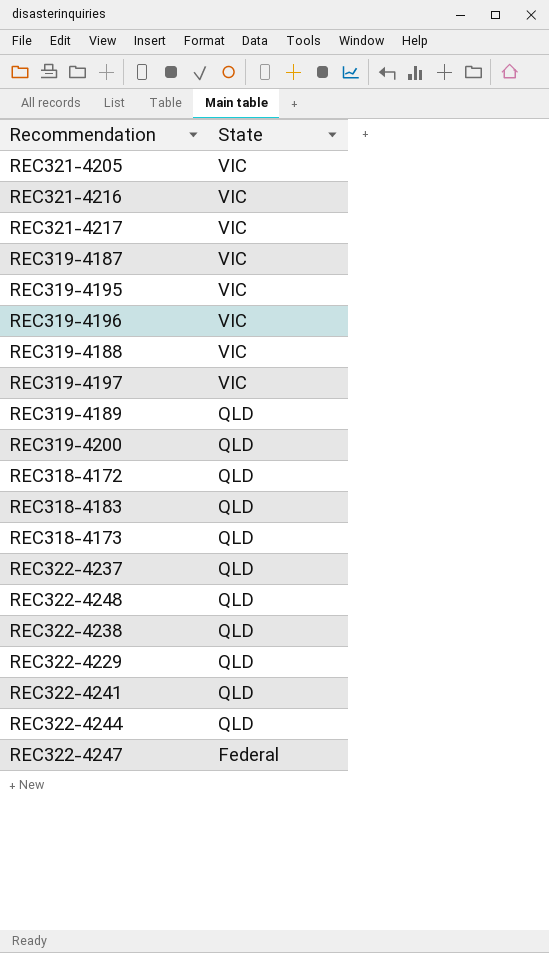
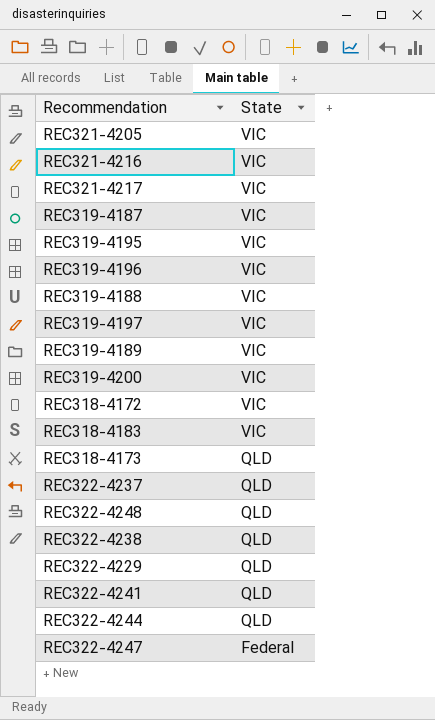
REC319-4189 | State: QLD -> VIC
REC319-4200 | State: QLD -> VIC
REC318-4172 | State: QLD -> VIC
REC318-4183 | State: QLD -> VIC

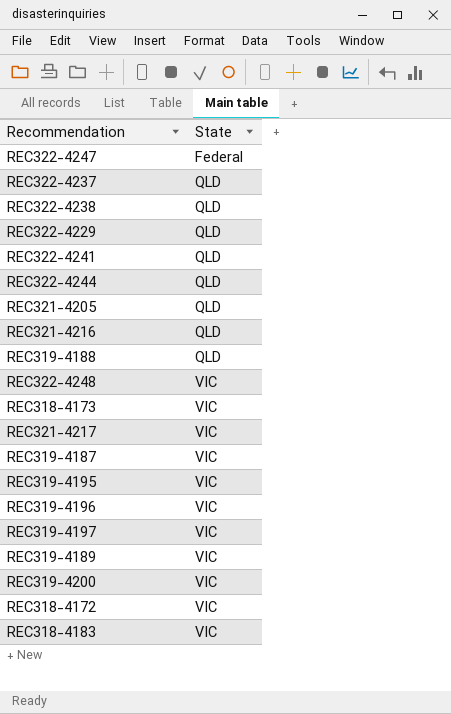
row order: State descending -> State ascending
REC321-4205 | State: VIC -> QLD
REC321-4216 | State: VIC -> QLD
REC319-4188 | State: VIC -> QLD
REC322-4248 | State: QLD -> VIC
REC318-4173 | State: QLD -> VIC

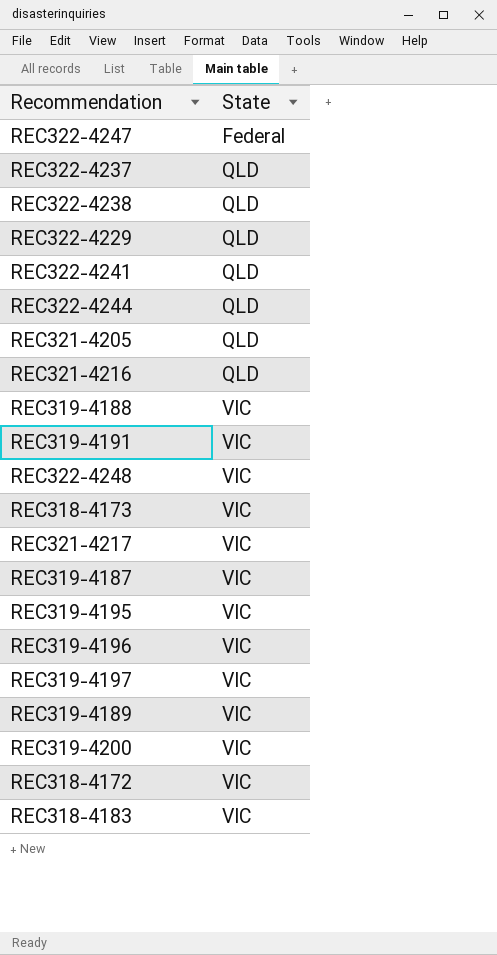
REC319-4188 | State: QLD -> VIC
row REC319-4191: none -> VIC

